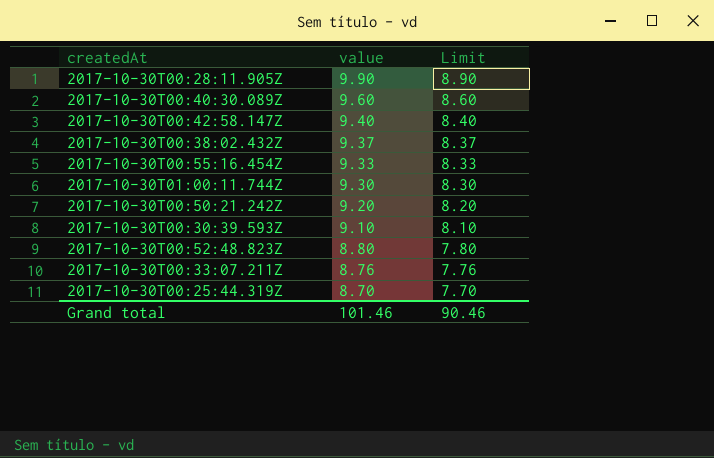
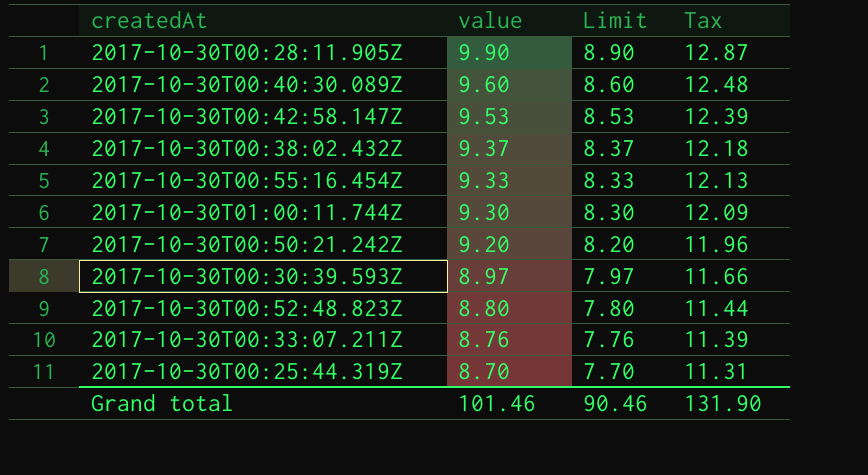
column Tax | formula: none -> [value] * 1.3
2017-10-30T00:42:58.147Z | value: 9.40 -> 9.53
2017-10-30T00:42:58.147Z | Limit: 8.40 -> 8.53
2017-10-30T00:30:39.593Z | value: 9.10 -> 8.97
2017-10-30T00:30:39.593Z | Limit: 8.10 -> 7.97

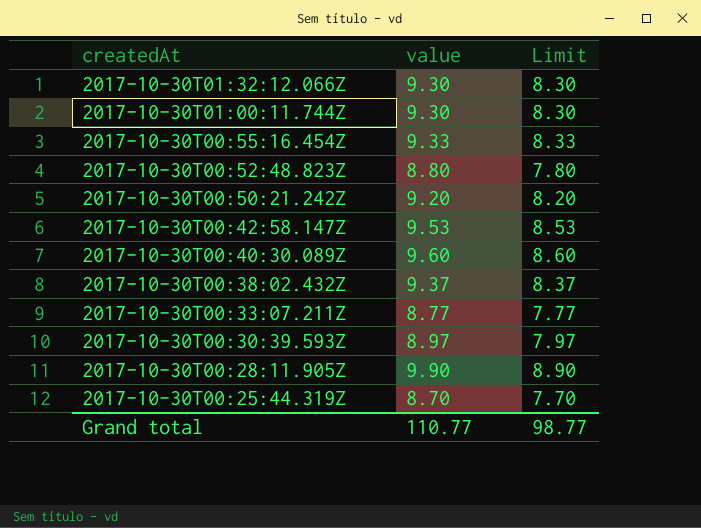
row order: value descending -> createdAt descending
column Tax | formula: [value] * 1.3 -> none
row 2017-10-30T01:32:12.066Z: none -> 9.30 | 8.30
2017-10-30T00:33:07.211Z | value: 8.76 -> 8.77
2017-10-30T00:33:07.211Z | Limit: 7.76 -> 7.77
Grand total | value: 101.46 -> 110.77
Grand total | Limit: 90.46 -> 98.77

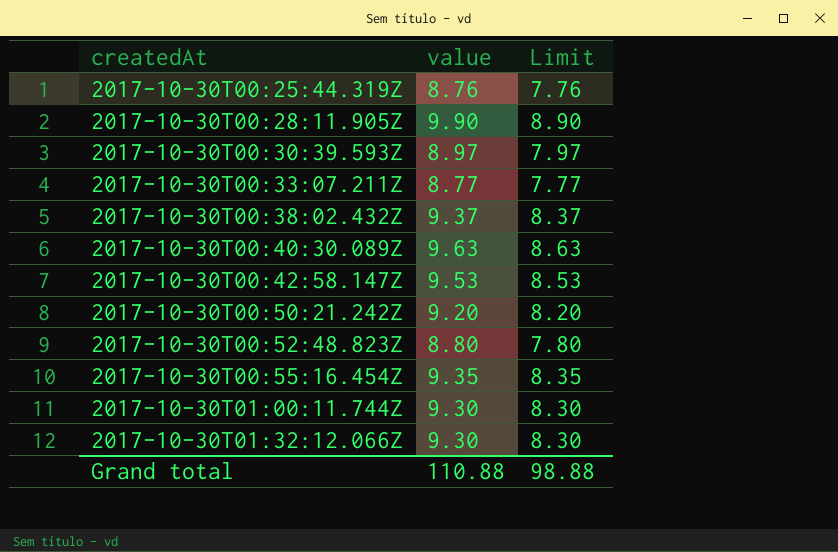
row order: createdAt descending -> createdAt ascending
2017-10-30T00:25:44.319Z | value: 8.70 -> 8.76
2017-10-30T00:25:44.319Z | Limit: 7.70 -> 7.76
2017-10-30T00:40:30.089Z | value: 9.60 -> 9.63
2017-10-30T00:40:30.089Z | Limit: 8.60 -> 8.63
2017-10-30T00:55:16.454Z | value: 9.33 -> 9.35
2017-10-30T00:55:16.454Z | Limit: 8.33 -> 8.35
Grand total | value: 110.77 -> 110.88
Grand total | Limit: 98.77 -> 98.88

